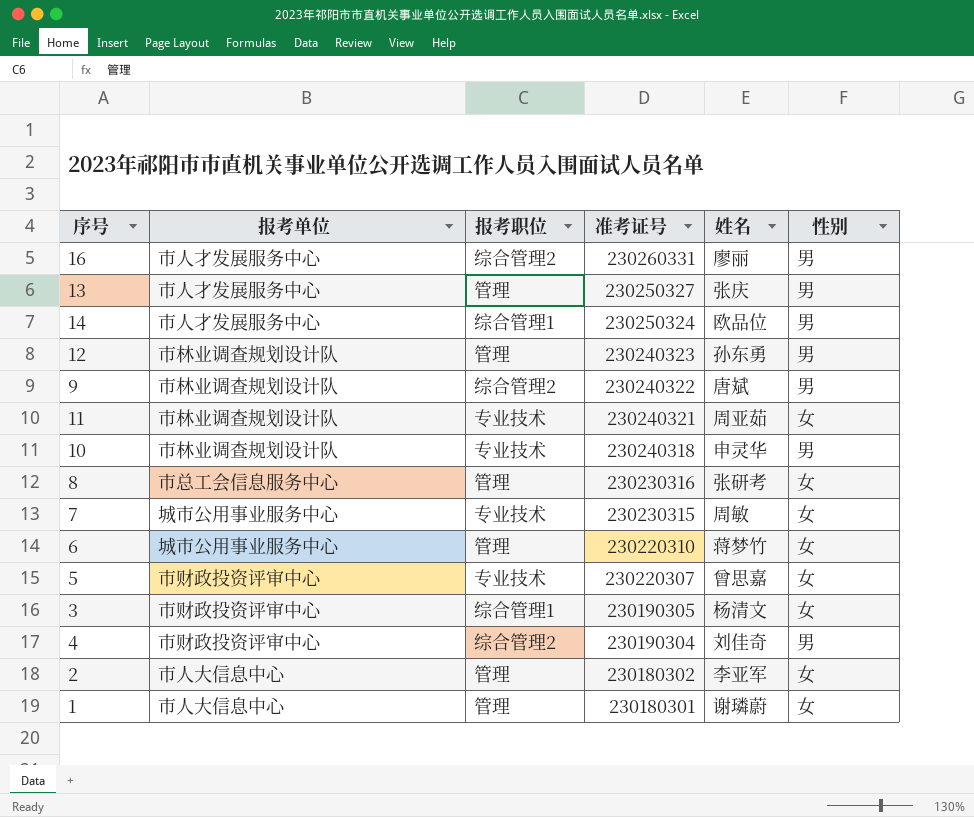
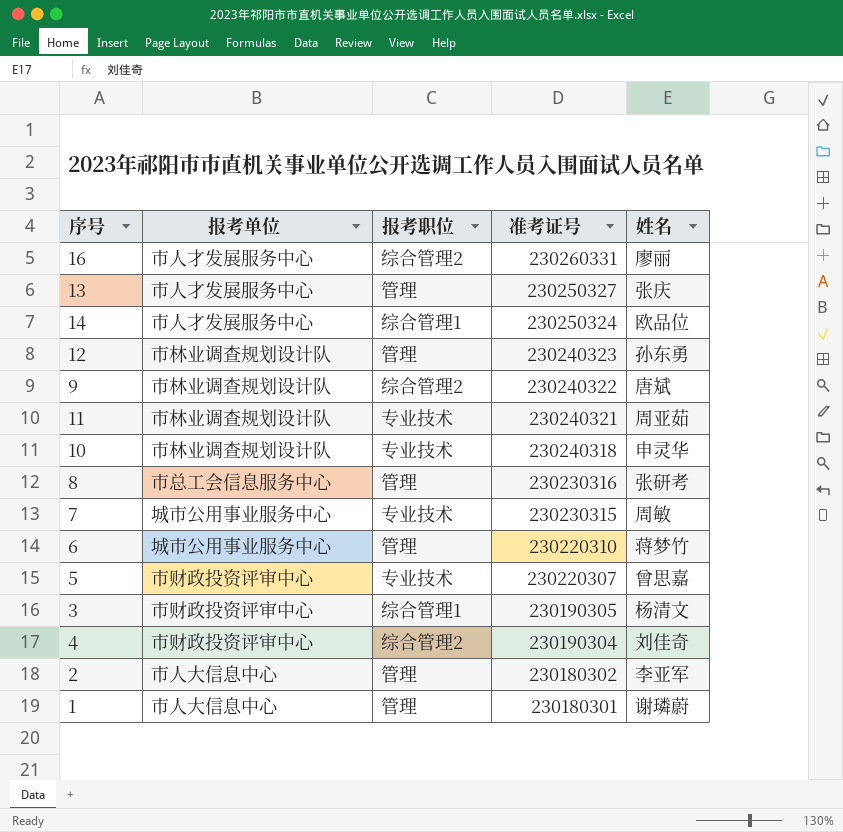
column 性别 | position: 6 -> none

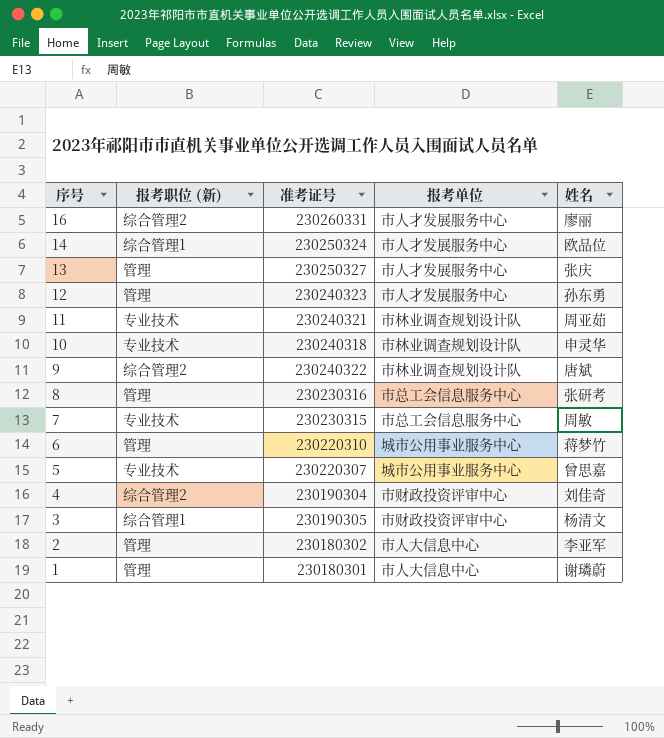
row order: 准考证号 descending -> 序号 descending
column name: 报考职位 -> 报考职位 (新)
column 报考单位 | position: 2 -> 4
12 | 报考单位: 市林业调查规划设计队 -> 市人才发展服务中心
7 | 报考单位: 城市公用事业服务中心 -> 市总工会信息服务中心
5 | 报考单位: 市财政投资评审中心 -> 城市公用事业服务中心

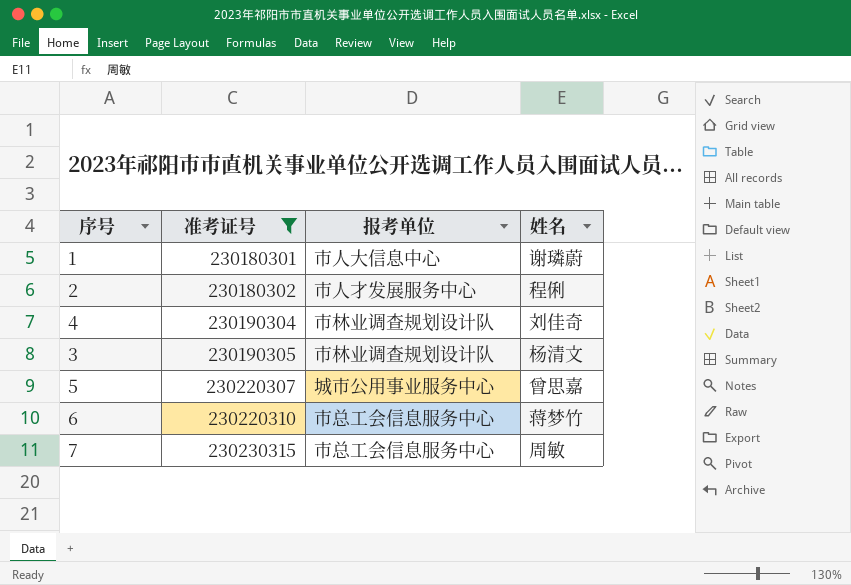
filter: none -> 准考证号 <= 230230315
row order: 序号 descending -> 准考证号 ascending
column 报考职位 (新) | position: 2 -> none
2 | 报考单位: 市人大信息中心 -> 市人才发展服务中心
2 | 姓名: 李亚军 -> 程俐
4 | 报考单位: 市财政投资评审中心 -> 市林业调查规划设计队
3 | 报考单位: 市财政投资评审中心 -> 市林业调查规划设计队
6 | 报考单位: 城市公用事业服务中心 -> 市总工会信息服务中心

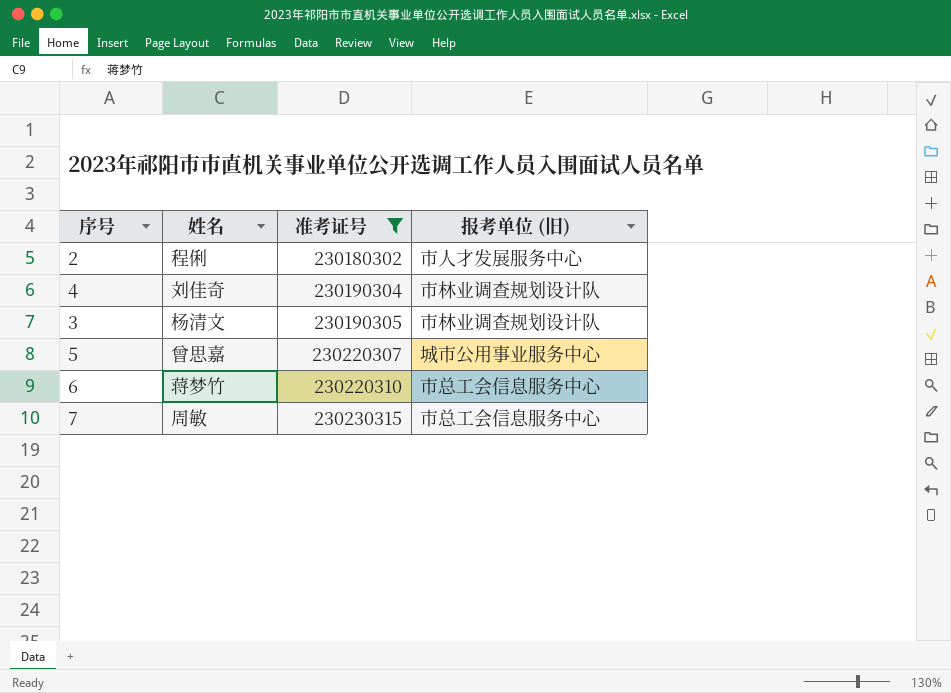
column 姓名 | position: 4 -> 2
column name: 报考单位 -> 报考单位 (旧)
row 1: 230180301 | 市人大信息中心 | 谢璘蔚 -> none

